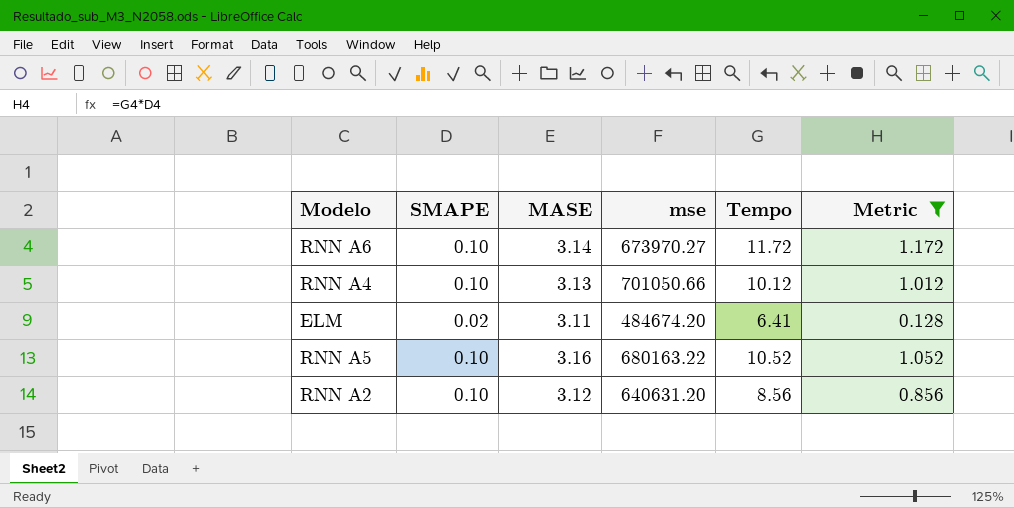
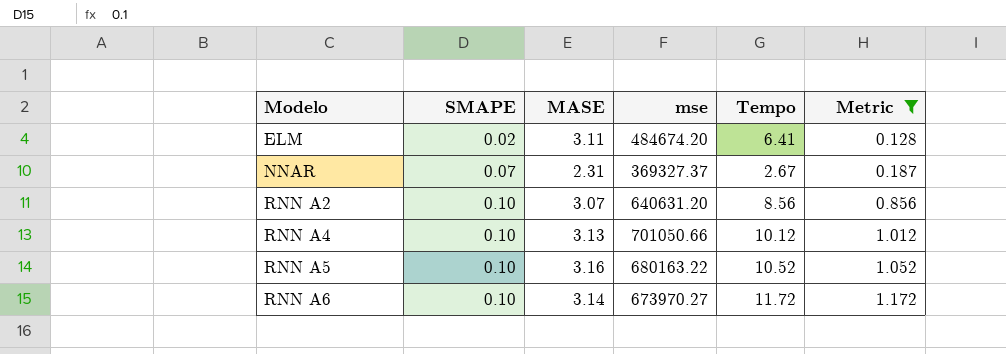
row order: none -> Modelo ascending
row NNAR: none -> 0.07 | 2.31 | 369327.37 | 2.67 | 0.187
RNN A2 | MASE: 3.12 -> 3.07

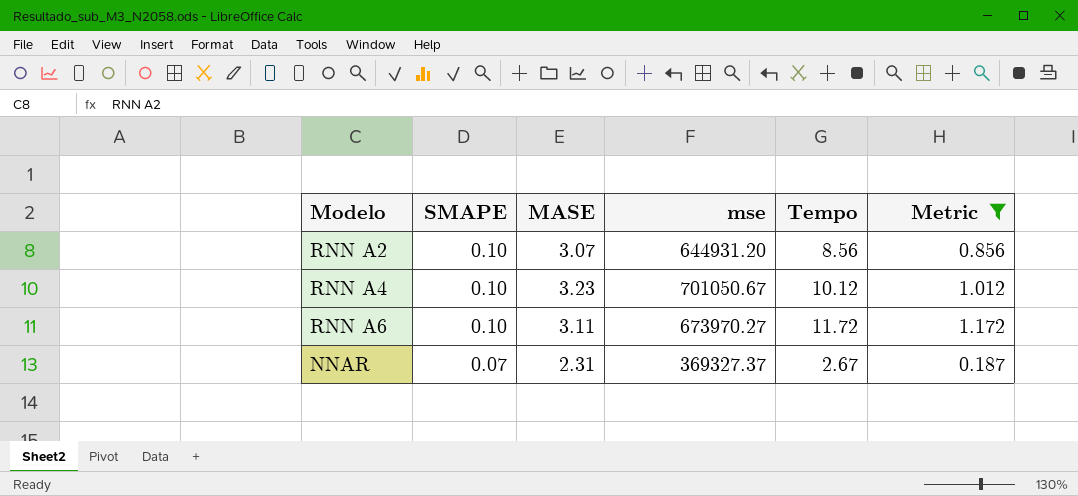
row order: Modelo ascending -> SMAPE descending
row ELM: 0.02 | 3.11 | 484674.20 | 6.41 | 0.128 -> none
row RNN A5: 0.10 | 3.16 | 680163.22 | 10.52 | 1.052 -> none
RNN A2 | mse: 640631.20 -> 644931.20
RNN A4 | MASE: 3.13 -> 3.23
RNN A4 | mse: 701050.66 -> 701050.67
RNN A6 | MASE: 3.14 -> 3.11

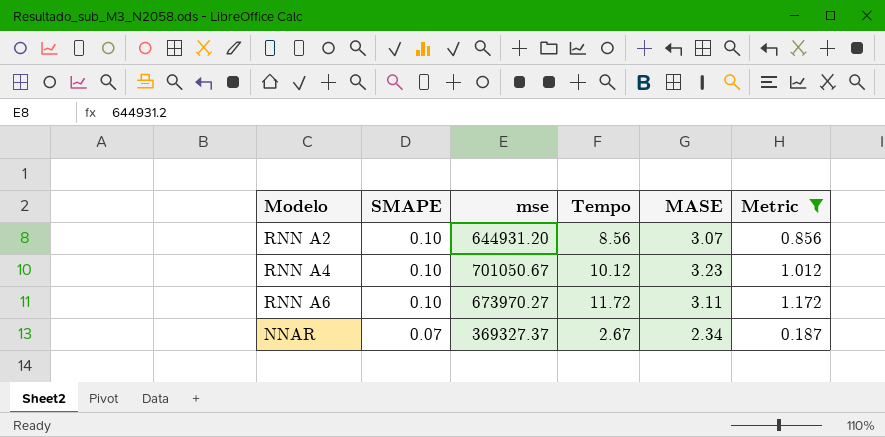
column MASE | position: 3 -> 5
NNAR | MASE: 2.31 -> 2.34

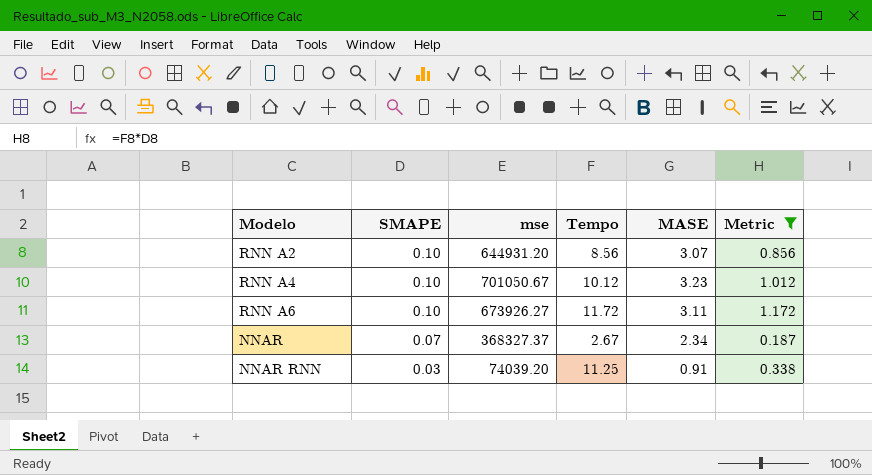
RNN A6 | mse: 673970.27 -> 673926.27
NNAR | mse: 369327.37 -> 368327.37
row NNAR RNN: none -> 0.03 | 74039.20 | 11.25 | 0.91 | 0.338

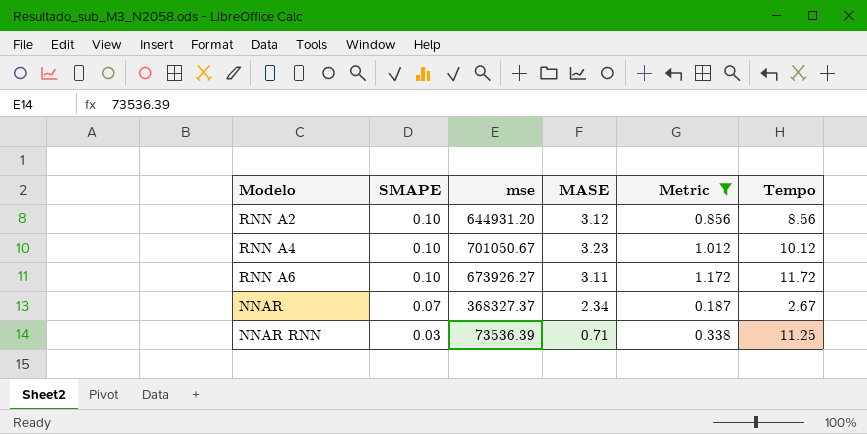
column Tempo | position: 4 -> 6
RNN A2 | MASE: 3.07 -> 3.12
NNAR RNN | mse: 74039.20 -> 73536.39
NNAR RNN | MASE: 0.91 -> 0.71

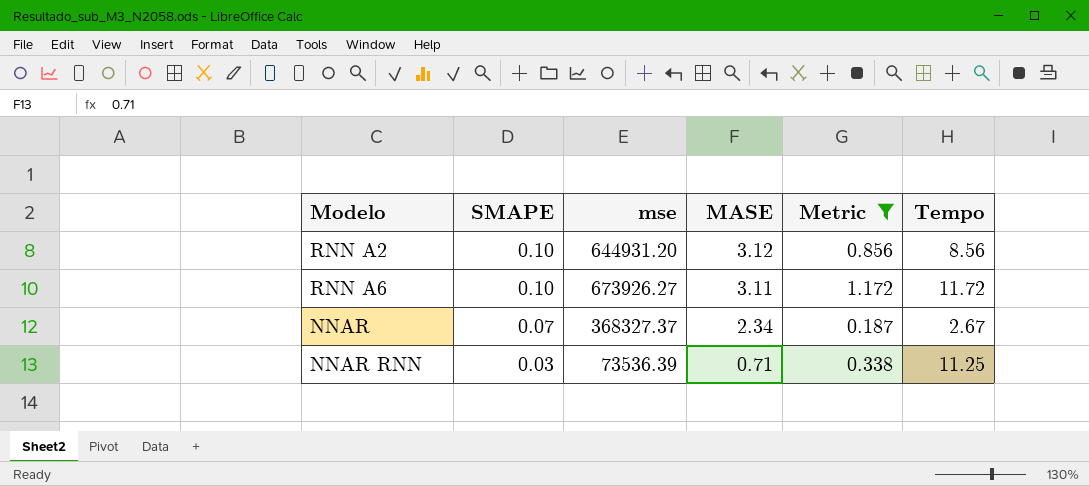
row RNN A4: 0.10 | 701050.67 | 3.23 | 1.012 | 10.12 -> none

